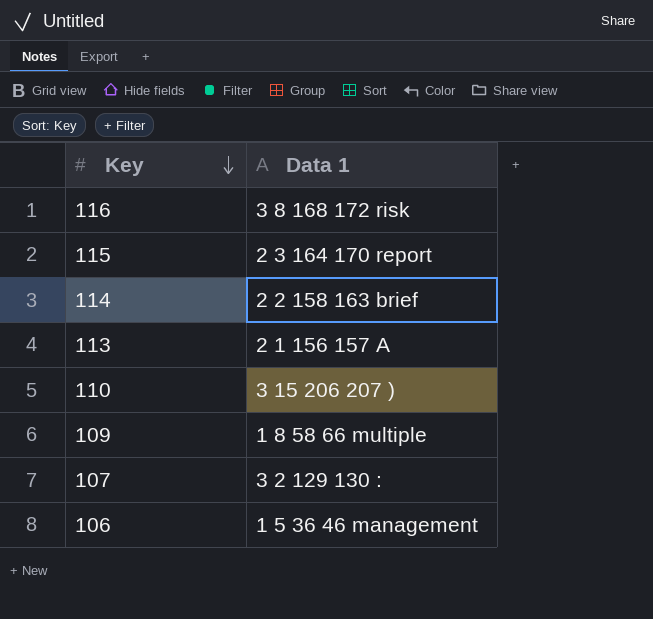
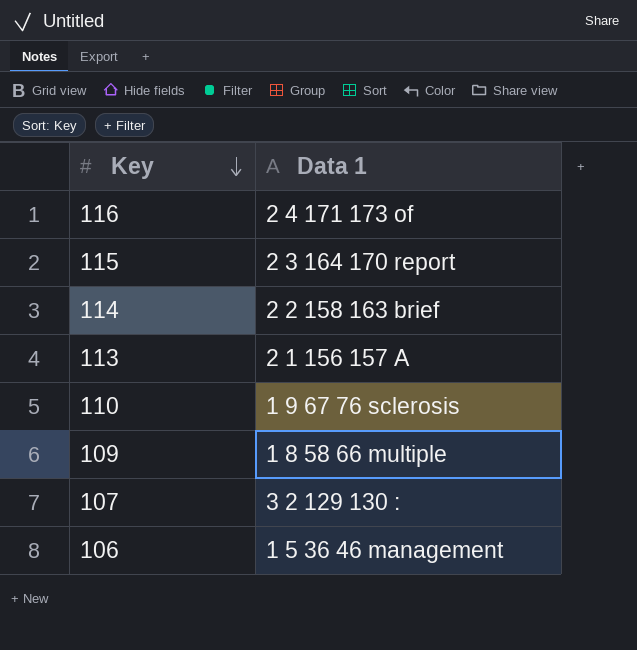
116 | Data 1: 3 8 168 172 risk -> 2 4 171 173 of
110 | Data 1: 3 15 206 207 ) -> 1 9 67 76 sclerosis

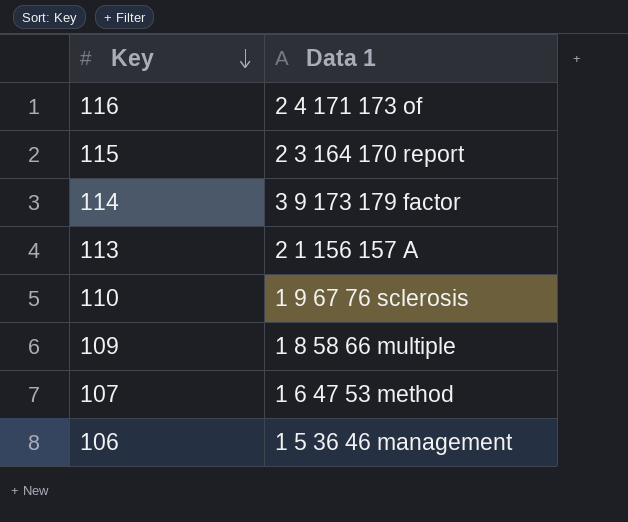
114 | Data 1: 2 2 158 163 brief -> 3 9 173 179 factor
107 | Data 1: 3 2 129 130 : -> 1 6 47 53 method

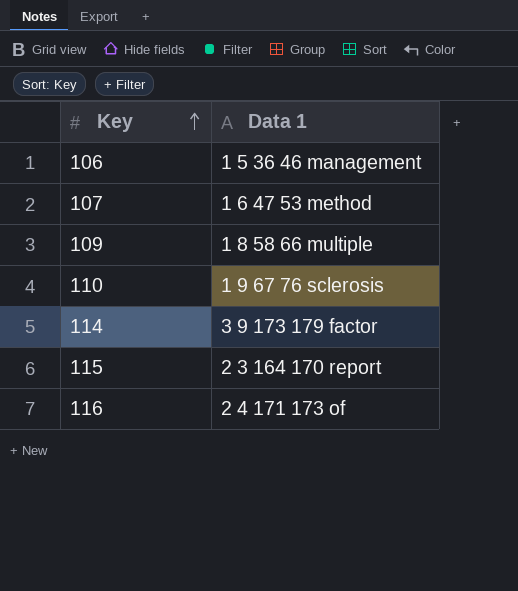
row order: Key descending -> Key ascending
row 113: 2 1 156 157 A -> none

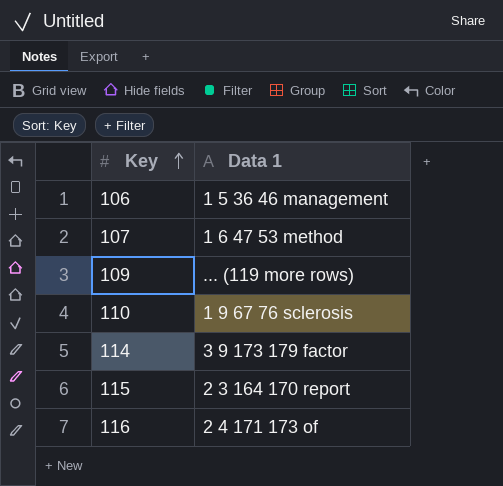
109 | Data 1: 1 8 58 66 multiple -> ... (119 more rows)

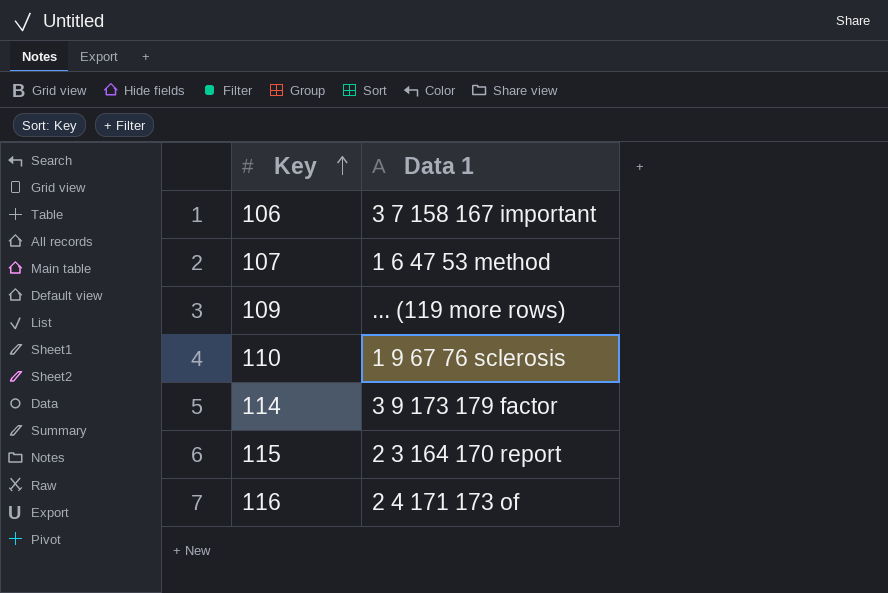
106 | Data 1: 1 5 36 46 management -> 3 7 158 167 important

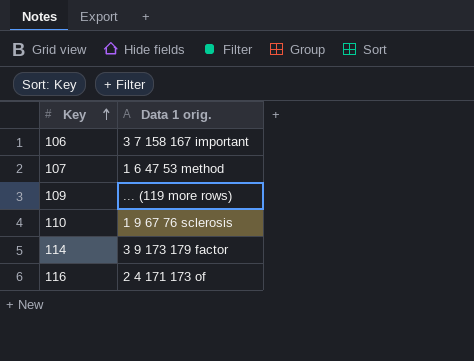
column name: Data 1 -> Data 1 orig.
row 115: 2 3 164 170 report -> none

